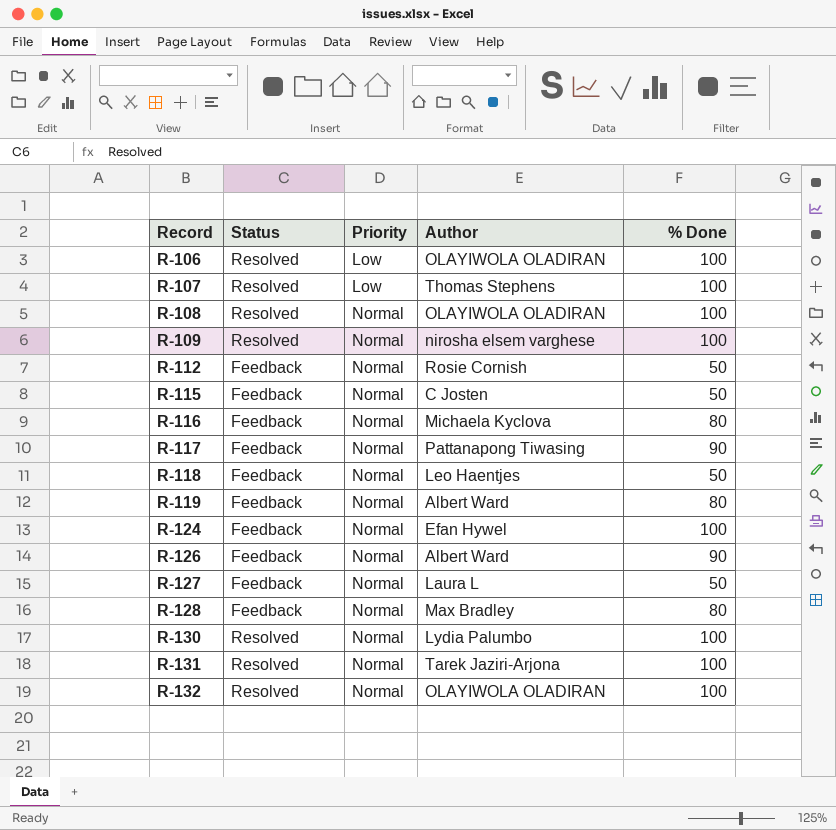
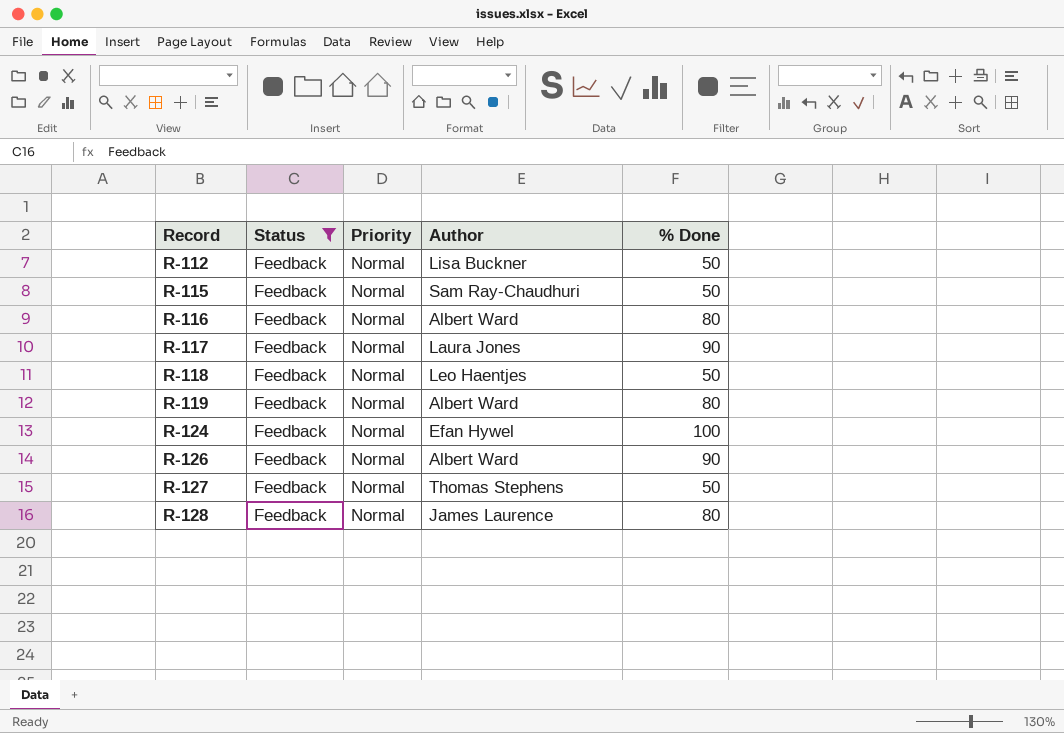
filter: none -> Status = Feedback
R-112 | Author: Rosie Cornish -> Lisa Buckner
R-115 | Author: C Josten -> Sam Ray-Chaudhuri
R-116 | Author: Michaela Kyclova -> Albert Ward
R-117 | Author: Pattanapong Tiwasing -> Laura Jones
R-127 | Author: Laura L -> Thomas Stephens
R-128 | Author: Max Bradley -> James Laurence

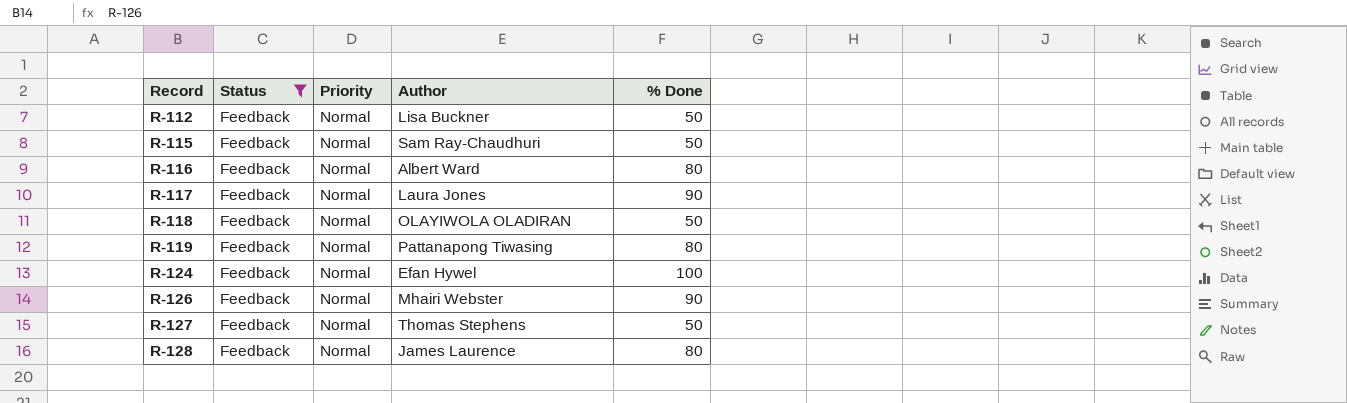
R-118 | Author: Leo Haentjes -> OLAYIWOLA OLADIRAN
R-119 | Author: Albert Ward -> Pattanapong Tiwasing
R-126 | Author: Albert Ward -> Mhairi Webster

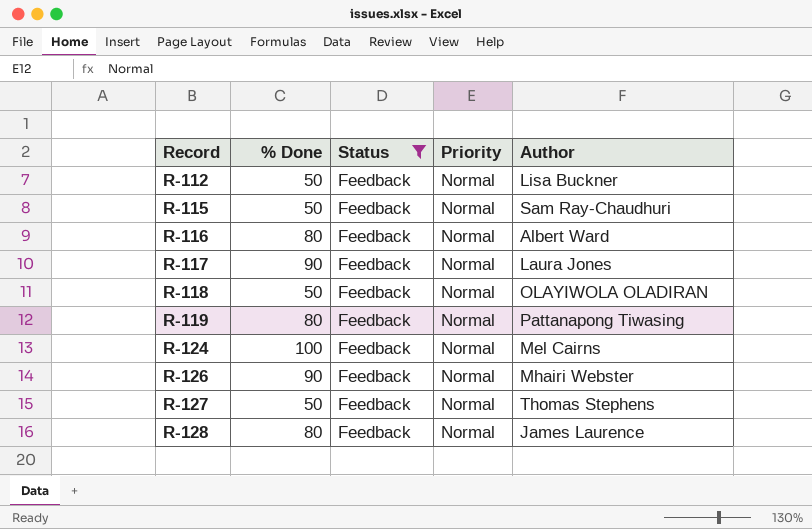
column % Done | position: 5 -> 2
R-124 | Author: Efan Hywel -> Mel Cairns

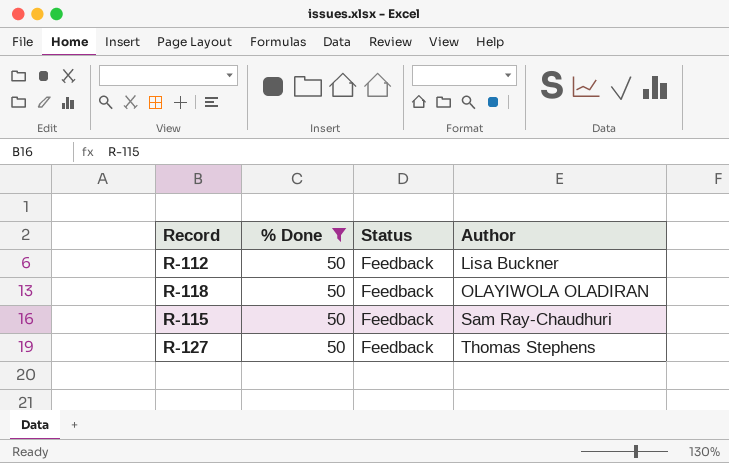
filter: Status = Feedback -> % Done = 50
row order: Record ascending -> Author ascending
column Priority | position: 4 -> none

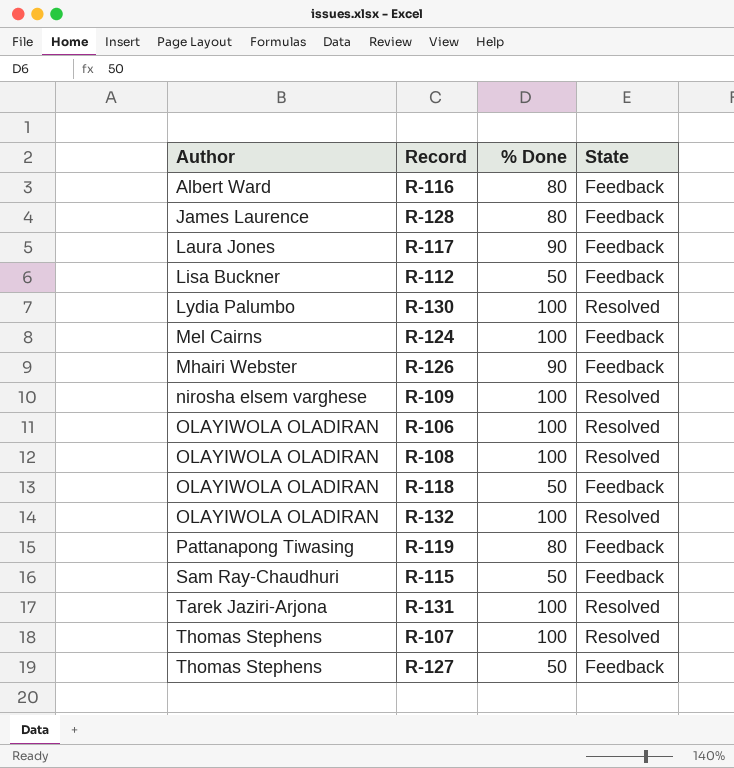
filter: % Done = 50 -> none
column Author | position: 4 -> 1
column name: Status -> State

